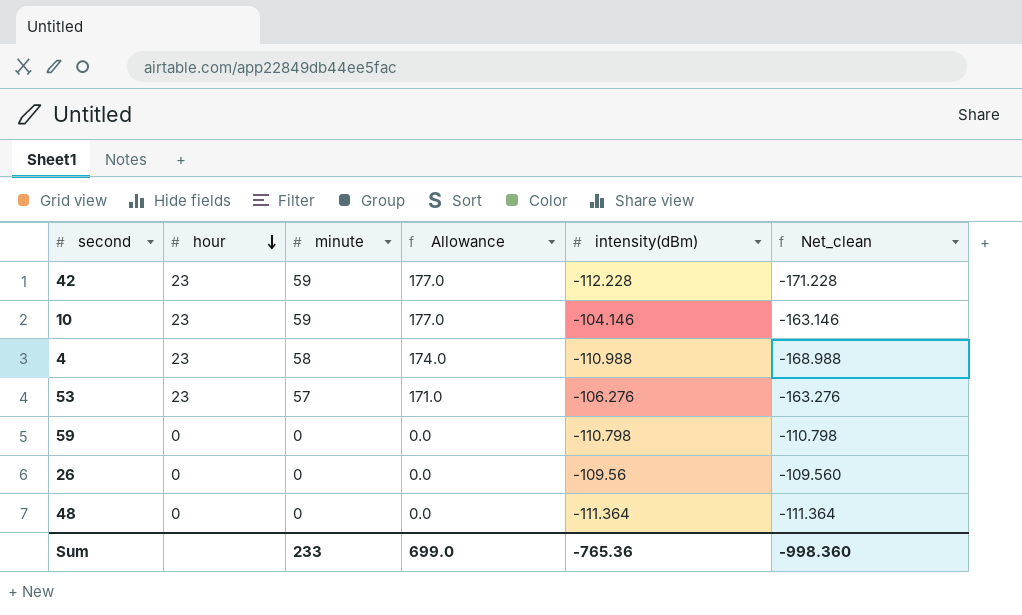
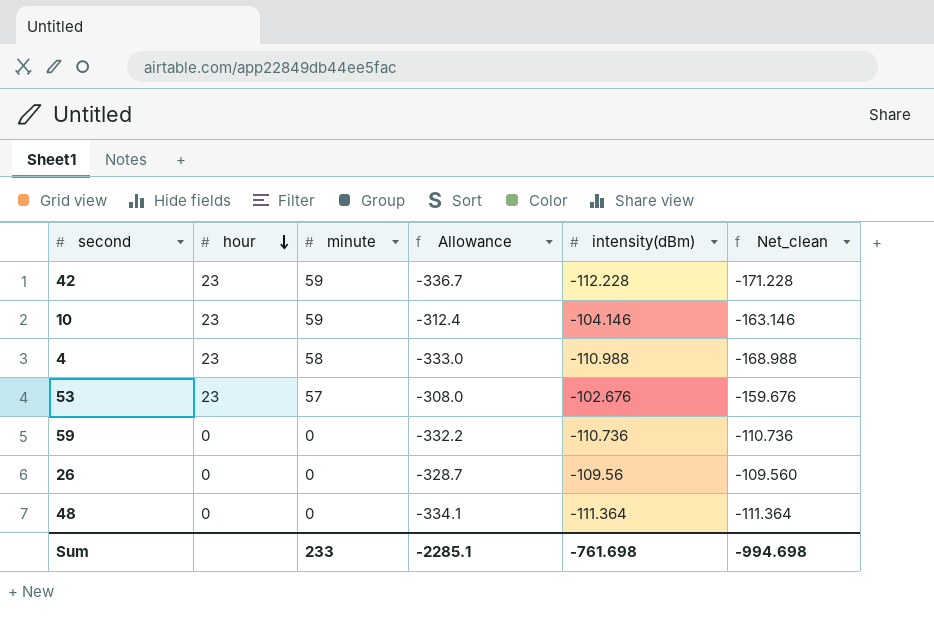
column Allowance | formula: [minute] * 3 -> [intensity(dBm)] * 3
53 | intensity(dBm): -106.276 -> -102.676
53 | Net_clean: -163.276 -> -159.676
59 | intensity(dBm): -110.798 -> -110.736
59 | Net_clean: -110.798 -> -110.736
Sum | Allowance: 699.0 -> -2285.1
Sum | intensity(dBm): -765.36 -> -761.698
Sum | Net_clean: -998.360 -> -994.698

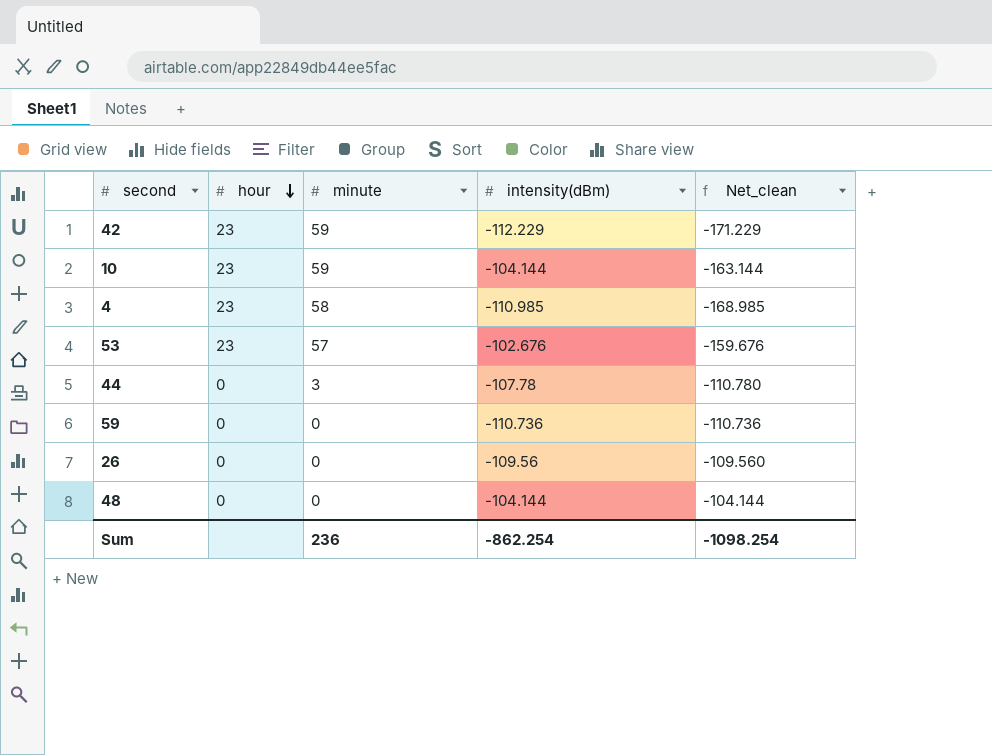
column Allowance | formula: [intensity(dBm)] * 3 -> none
42 | intensity(dBm): -112.228 -> -112.229
42 | Net_clean: -171.228 -> -171.229
10 | intensity(dBm): -104.146 -> -104.144
10 | Net_clean: -163.146 -> -163.144
4 | intensity(dBm): -110.988 -> -110.985
4 | Net_clean: -168.988 -> -168.985
row 44: none -> 0 | 3 | -107.78 | -110.780
48 | intensity(dBm): -111.364 -> -104.144
48 | Net_clean: -111.364 -> -104.144
Sum | minute: 233 -> 236
Sum | intensity(dBm): -761.698 -> -862.254
Sum | Net_clean: -994.698 -> -1098.254

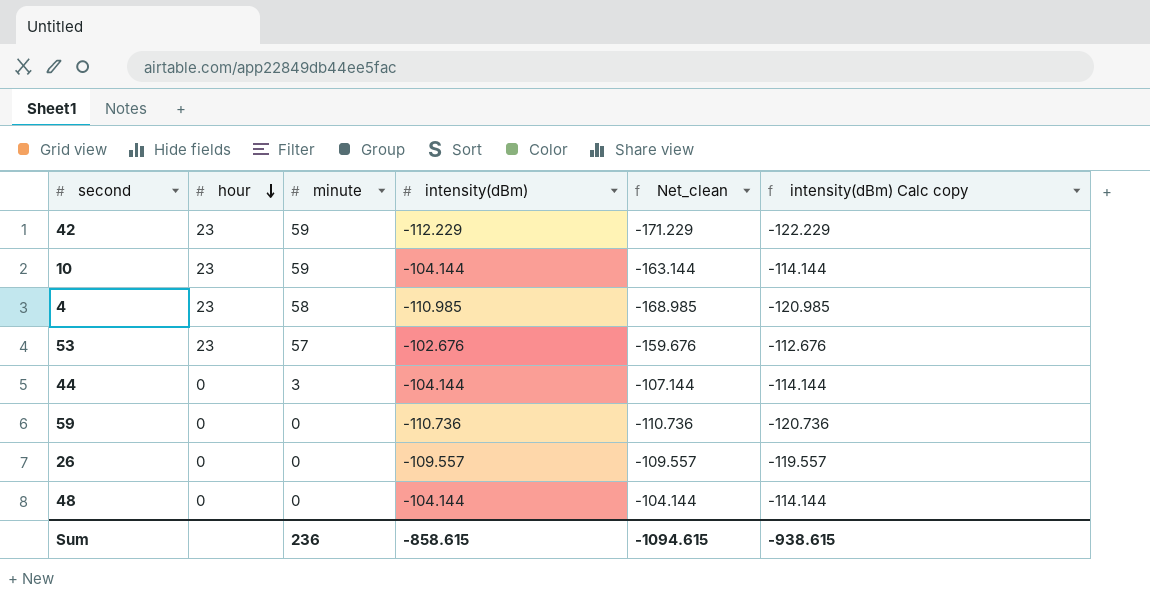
column intensity(dBm) Calc copy | formula: none -> [intensity(dBm)] - 10
44 | intensity(dBm): -107.78 -> -104.144
44 | Net_clean: -110.780 -> -107.144
26 | intensity(dBm): -109.56 -> -109.557
26 | Net_clean: -109.560 -> -109.557
Sum | intensity(dBm): -862.254 -> -858.615
Sum | Net_clean: -1098.254 -> -1094.615

